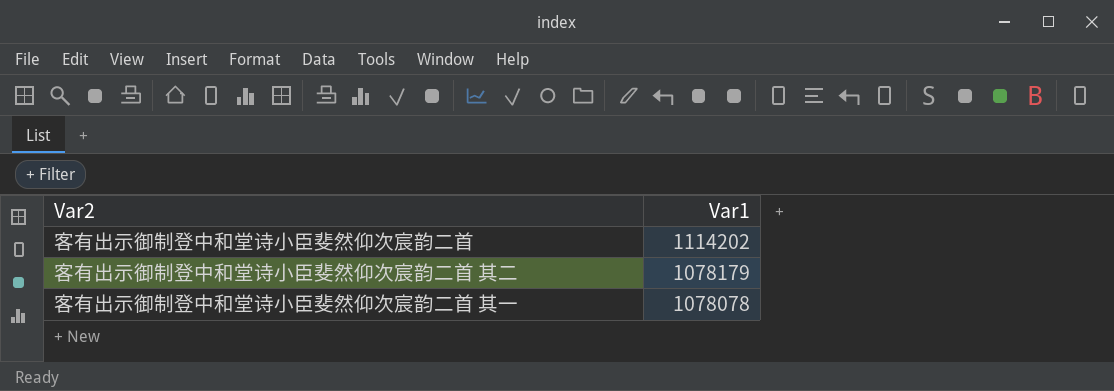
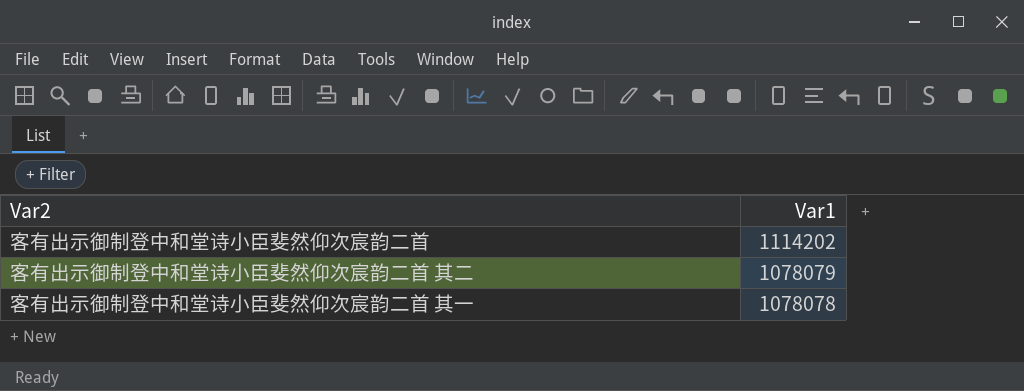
客有出示御制登中和堂诗小臣斐然仰次宸韵二首 其二 | Var1: 1078179 -> 1078079

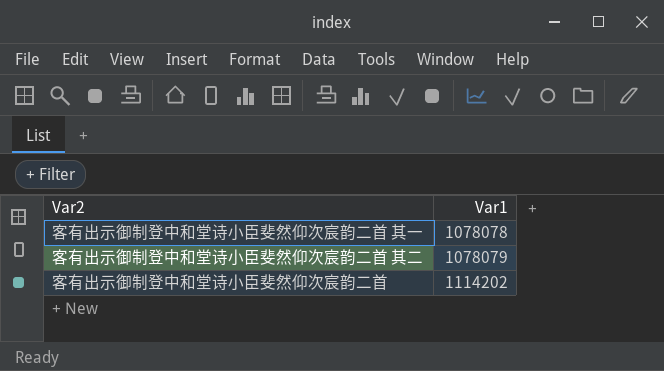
row order: Var1 descending -> Var1 ascending

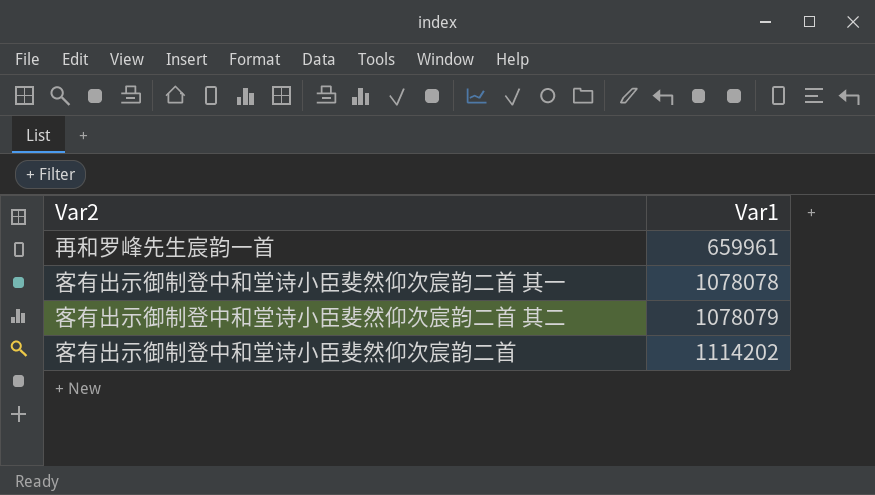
row 再和罗峰先生宸韵一首: none -> 659961

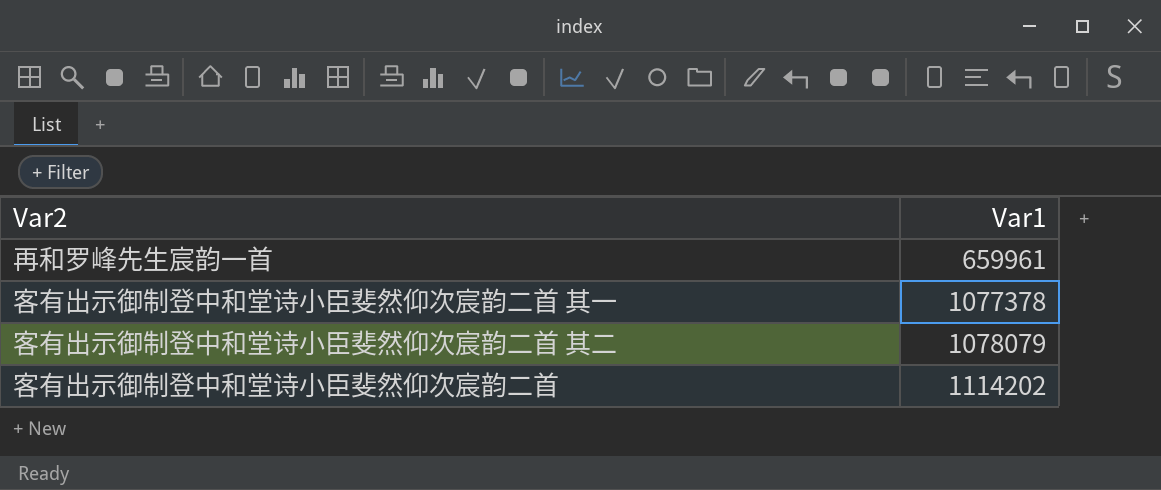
客有出示御制登中和堂诗小臣斐然仰次宸韵二首 其一 | Var1: 1078078 -> 1077378

